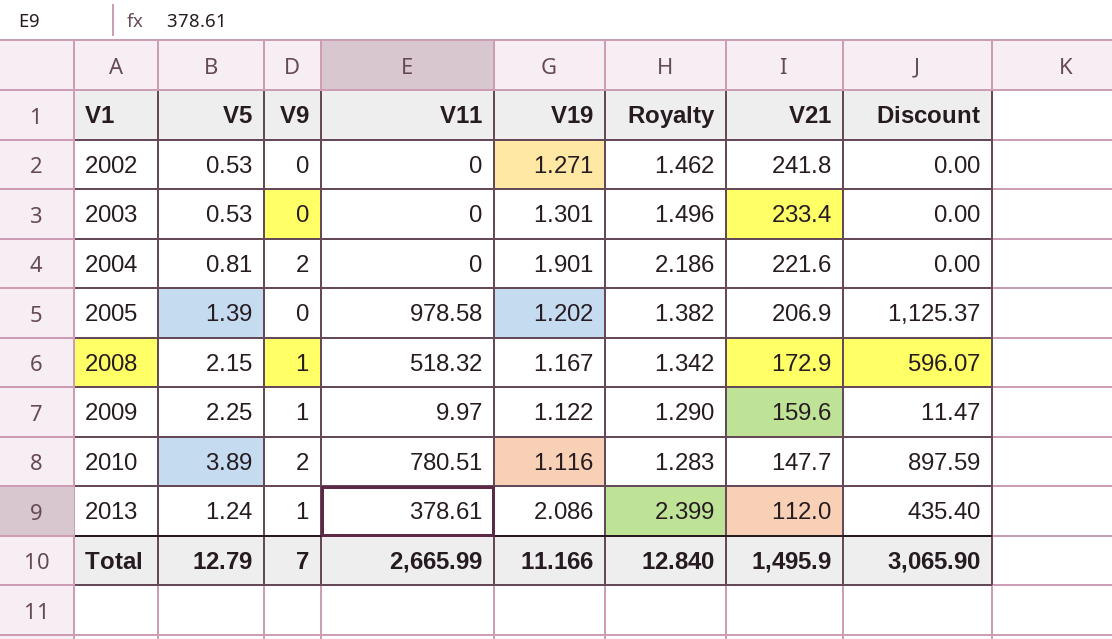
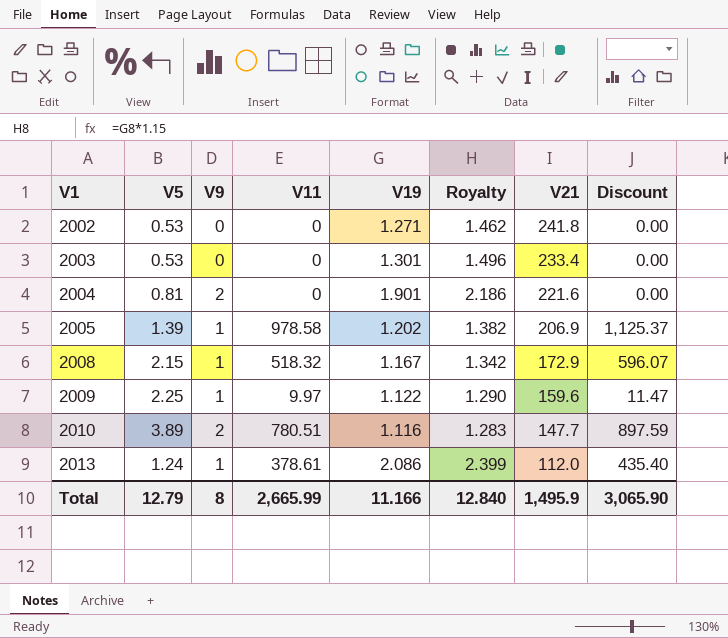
2005 | V9: 0 -> 1
Total | V9: 7 -> 8

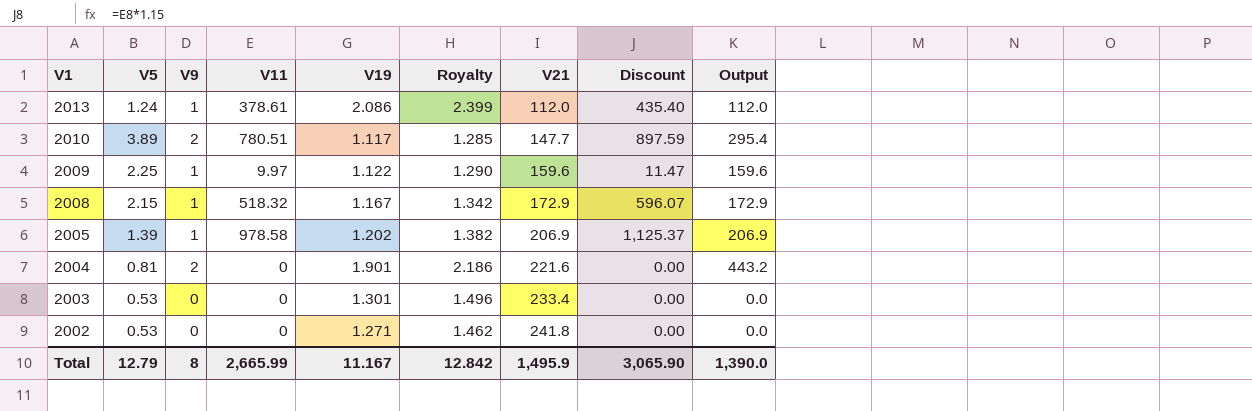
row order: V1 ascending -> V1 descending
column Output | formula: none -> [V9] * [V21]
2010 | V19: 1.116 -> 1.117
2010 | Royalty: 1.283 -> 1.285
Total | V19: 11.166 -> 11.167
Total | Royalty: 12.840 -> 12.842

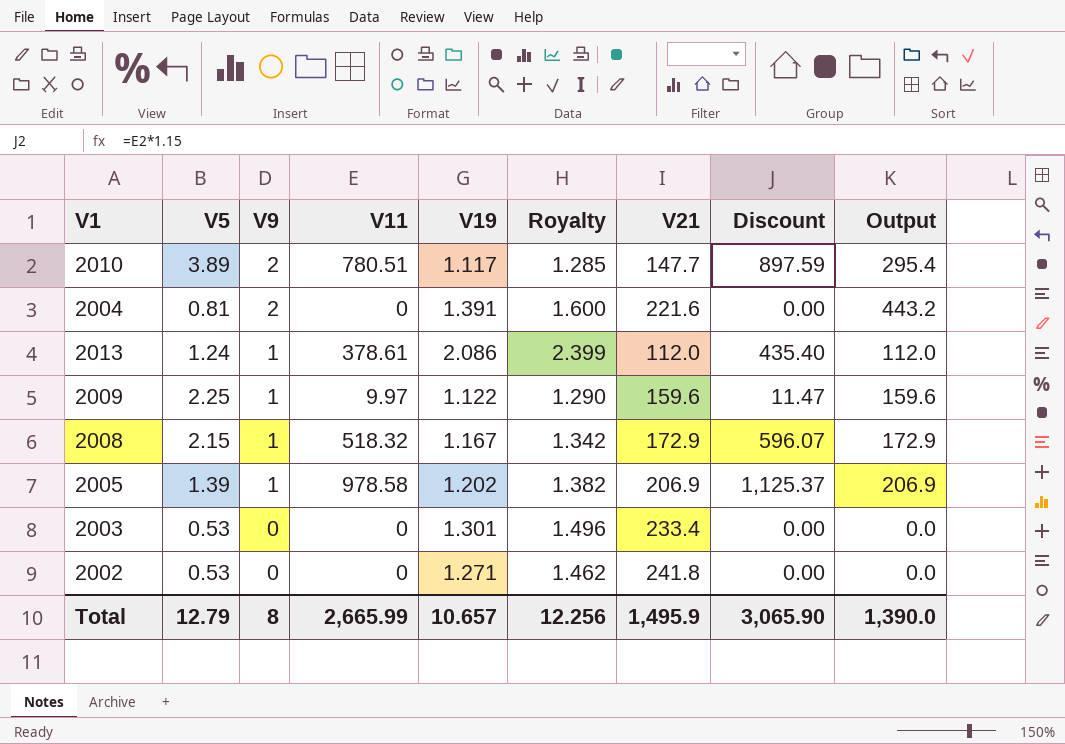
row order: V1 descending -> V9 descending
2004 | V19: 1.901 -> 1.391
2004 | Royalty: 2.186 -> 1.600
Total | V19: 11.167 -> 10.657
Total | Royalty: 12.842 -> 12.256

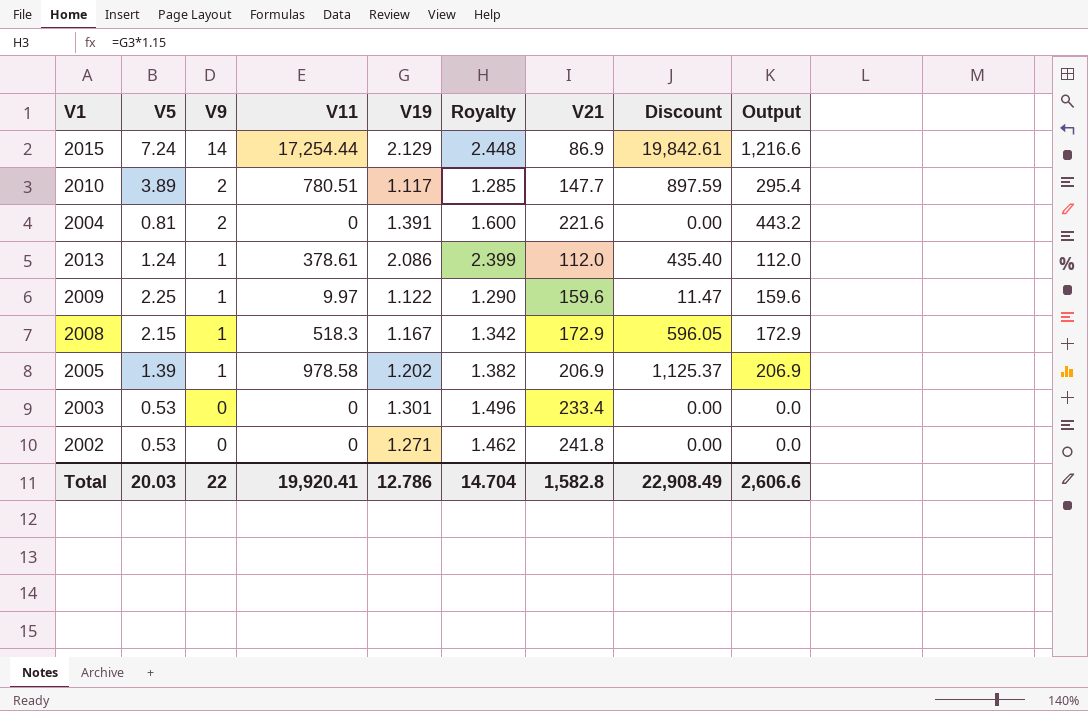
row 2015: none -> 7.24 | 14 | 17,254.44 | 2.129 | 2.448 | 86.9 | 19,842.61 | 1,216.6
2008 | V11: 518.32 -> 518.3
2008 | Discount: 596.07 -> 596.05
Total | V5: 12.79 -> 20.03
Total | V9: 8 -> 22
Total | V11: 2,665.99 -> 19,920.41
Total | V19: 10.657 -> 12.786
Total | Royalty: 12.256 -> 14.704
Total | V21: 1,495.9 -> 1,582.8
Total | Discount: 3,065.90 -> 22,908.49
Total | Output: 1,390.0 -> 2,606.6

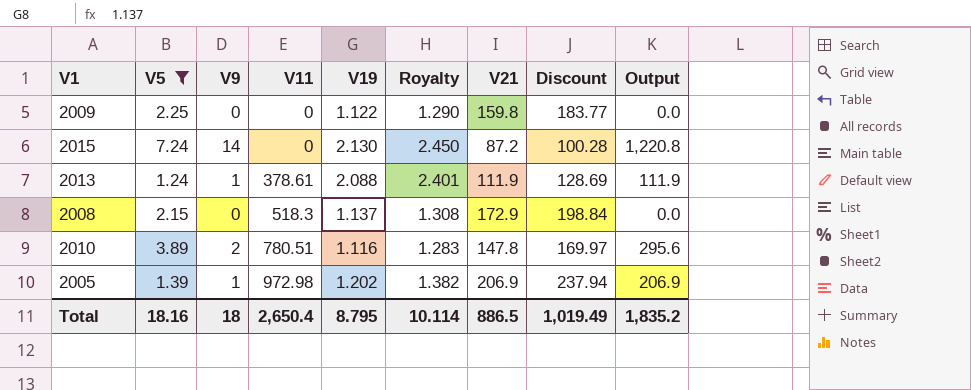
filter: none -> V5 >= 1.24
row order: V9 descending -> V11 ascending
column Discount | formula: [V11] * 1.15 -> [V21] * 1.15
2009 | V9: 1 -> 0
2009 | V11: 9.97 -> 0
2009 | V21: 159.6 -> 159.8
2009 | Output: 159.6 -> 0.0
2015 | V11: 17,254.44 -> 0
2015 | V19: 2.129 -> 2.130
2015 | Royalty: 2.448 -> 2.450
2015 | V21: 86.9 -> 87.2
2015 | Output: 1,216.6 -> 1,220.8
2013 | V19: 2.086 -> 2.088
2013 | Royalty: 2.399 -> 2.401
2013 | V21: 112.0 -> 111.9
2013 | Output: 112.0 -> 111.9
2008 | V9: 1 -> 0
2008 | V19: 1.167 -> 1.137
2008 | Royalty: 1.342 -> 1.308
2008 | Output: 172.9 -> 0.0
2010 | V19: 1.117 -> 1.116
2010 | Royalty: 1.285 -> 1.283
2010 | V21: 147.7 -> 147.8
2010 | Output: 295.4 -> 295.6
2005 | V11: 978.58 -> 972.98
Total | V5: 20.03 -> 18.16
Total | V9: 22 -> 18
Total | V11: 19,920.41 -> 2,650.4
Total | V19: 12.786 -> 8.795
Total | Royalty: 14.704 -> 10.114
Total | V21: 1,582.8 -> 886.5
Total | Discount: 22,908.49 -> 1,019.49
Total | Output: 2,606.6 -> 1,835.2

